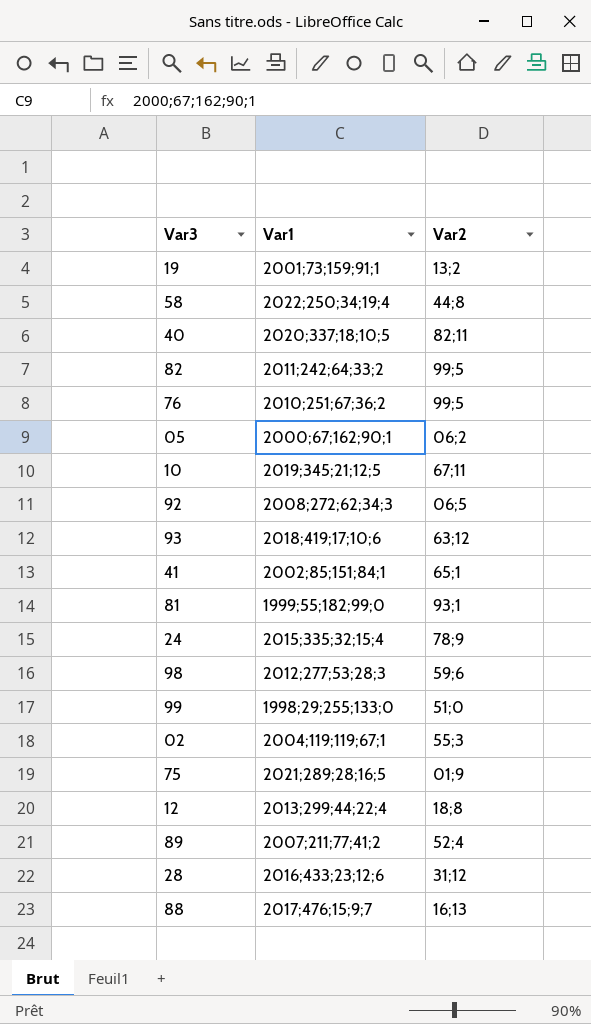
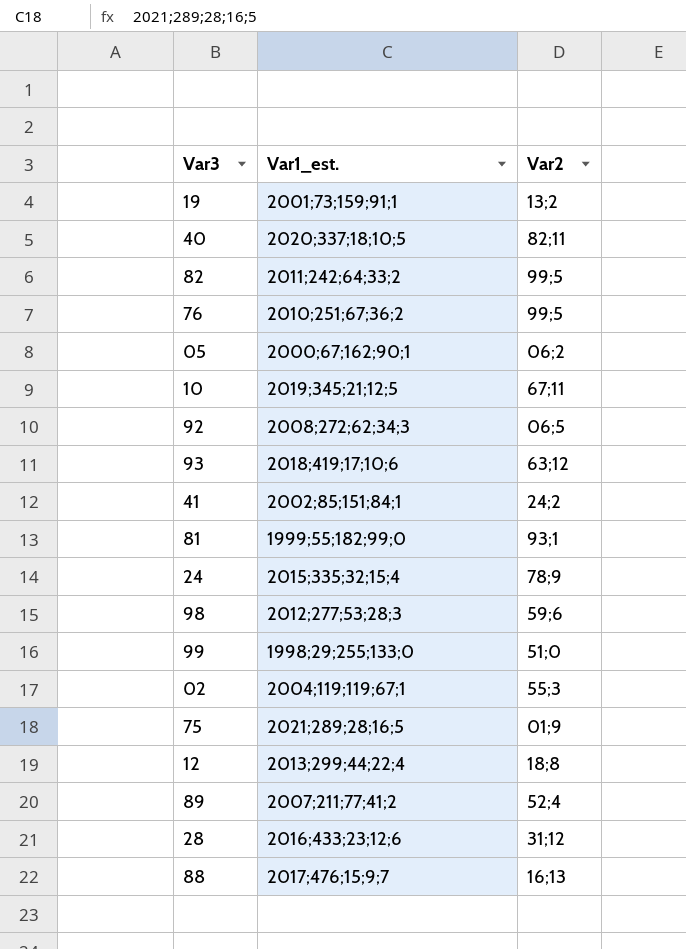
column name: Var1 -> Var1_est.
row 58: 2022;250;34;19;4 | 44;8 -> none
41 | Var2: 65;1 -> 24;2

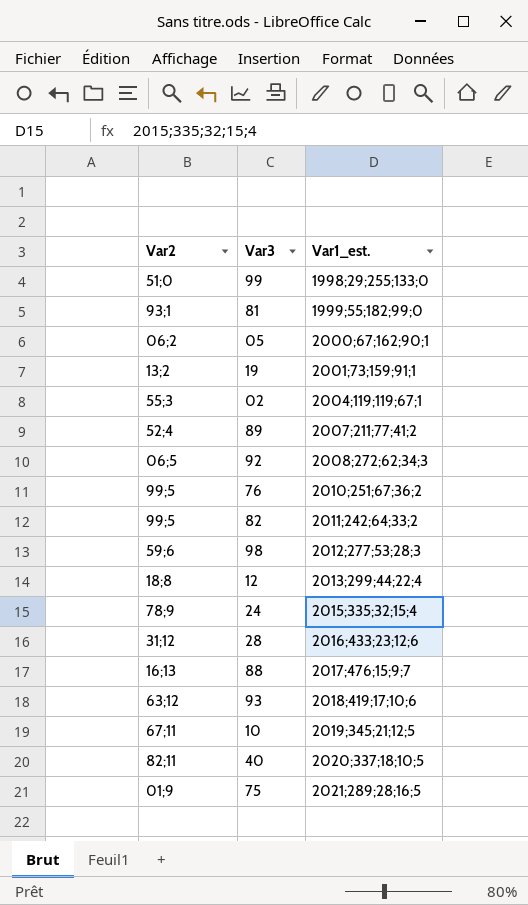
row order: none -> Var1_est. ascending
column Var2 | position: 3 -> 1
row 41: 2002;85;151;84;1 | 24;2 -> none

